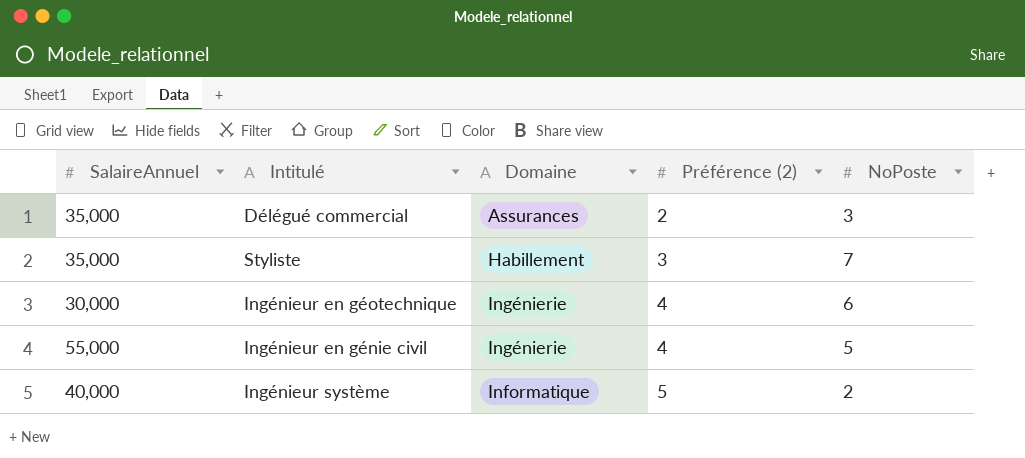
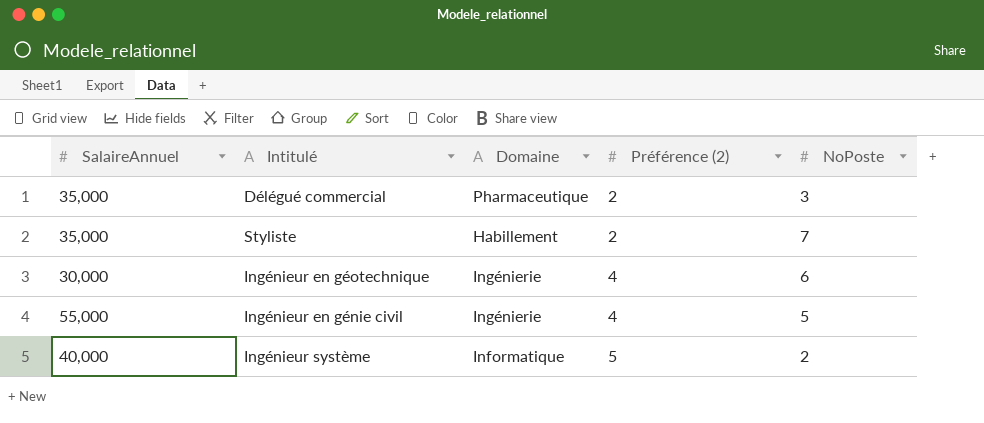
Délégué commercial | Domaine: Assurances -> Pharmaceutique
Styliste | Préférence (2): 3 -> 2

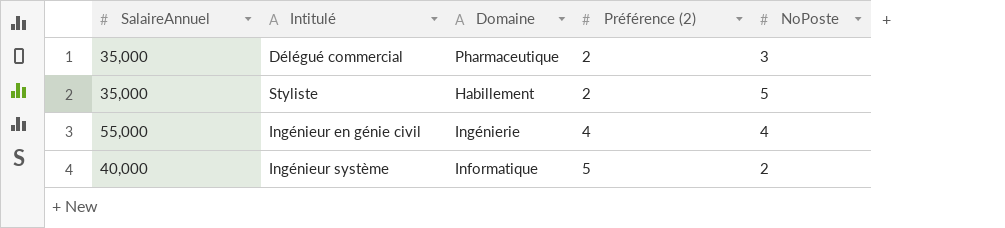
row Ingénieur en géotechnique: 30,000 | Ingénierie | 4 | 6 -> none
Styliste | NoPoste: 7 -> 5
Ingénieur en génie civil | NoPoste: 5 -> 4

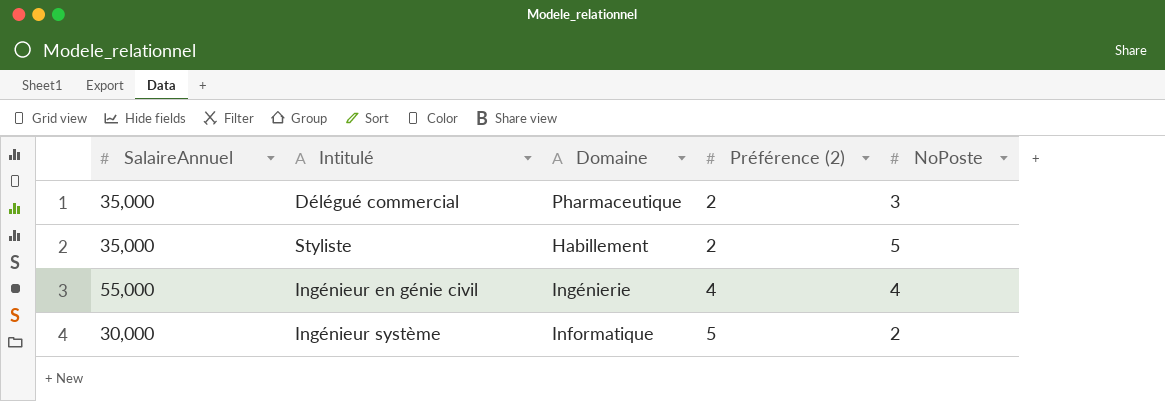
Ingénieur système | SalaireAnnuel: 40,000 -> 30,000

